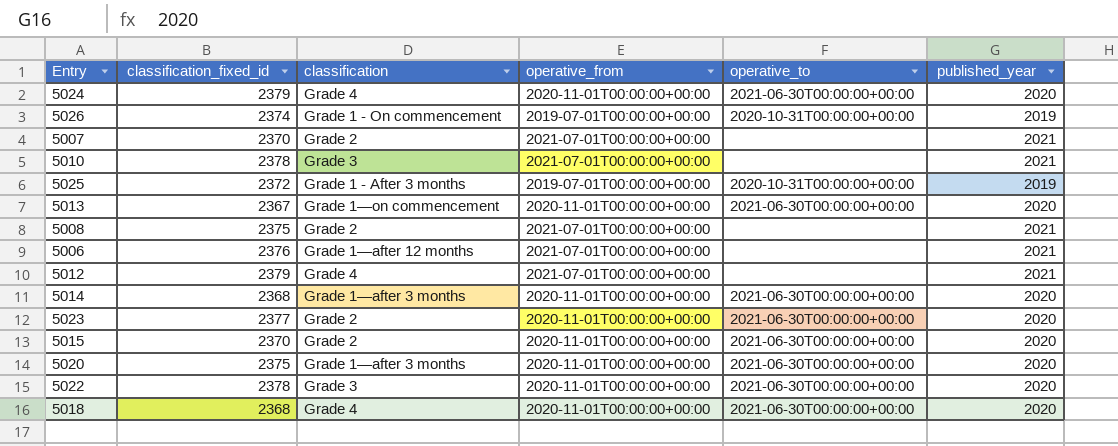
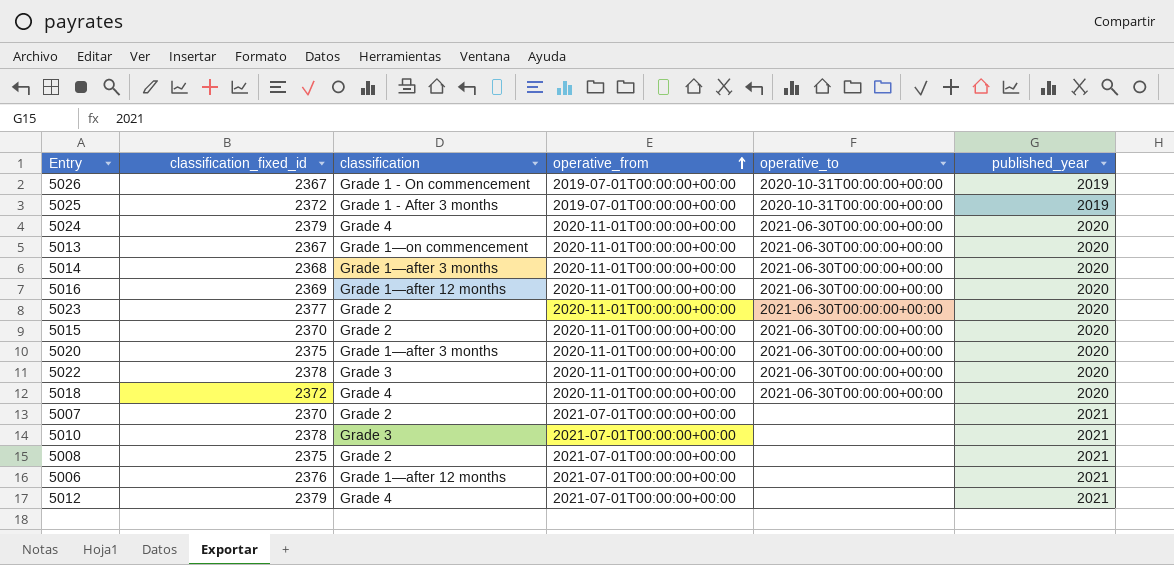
row order: none -> operative_from ascending
5026 | classification_fixed_id: 2374 -> 2367
row 5016: none -> 2369 | Grade 1—after 12 months | 2020-11-01T00:00:00+00:00 | 2021-06-30T00:00:00+00:00 | 2020
5018 | classification_fixed_id: 2368 -> 2372

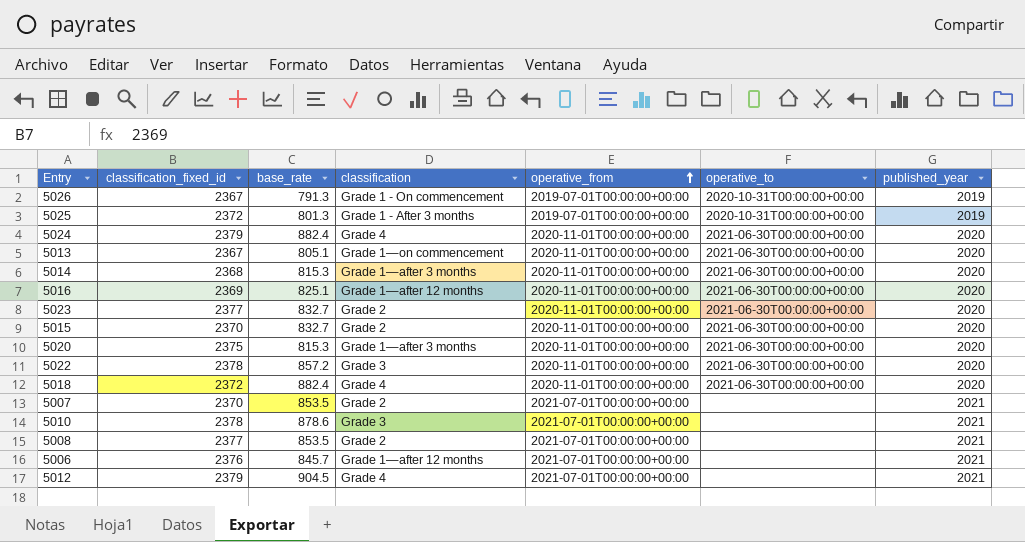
column base_rate | position: none -> 3
5008 | classification_fixed_id: 2375 -> 2377

